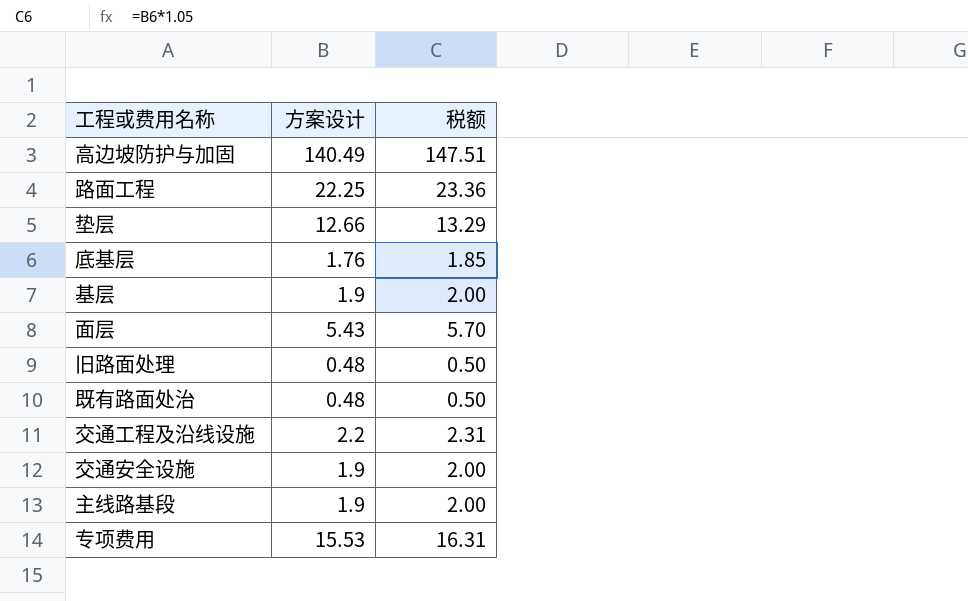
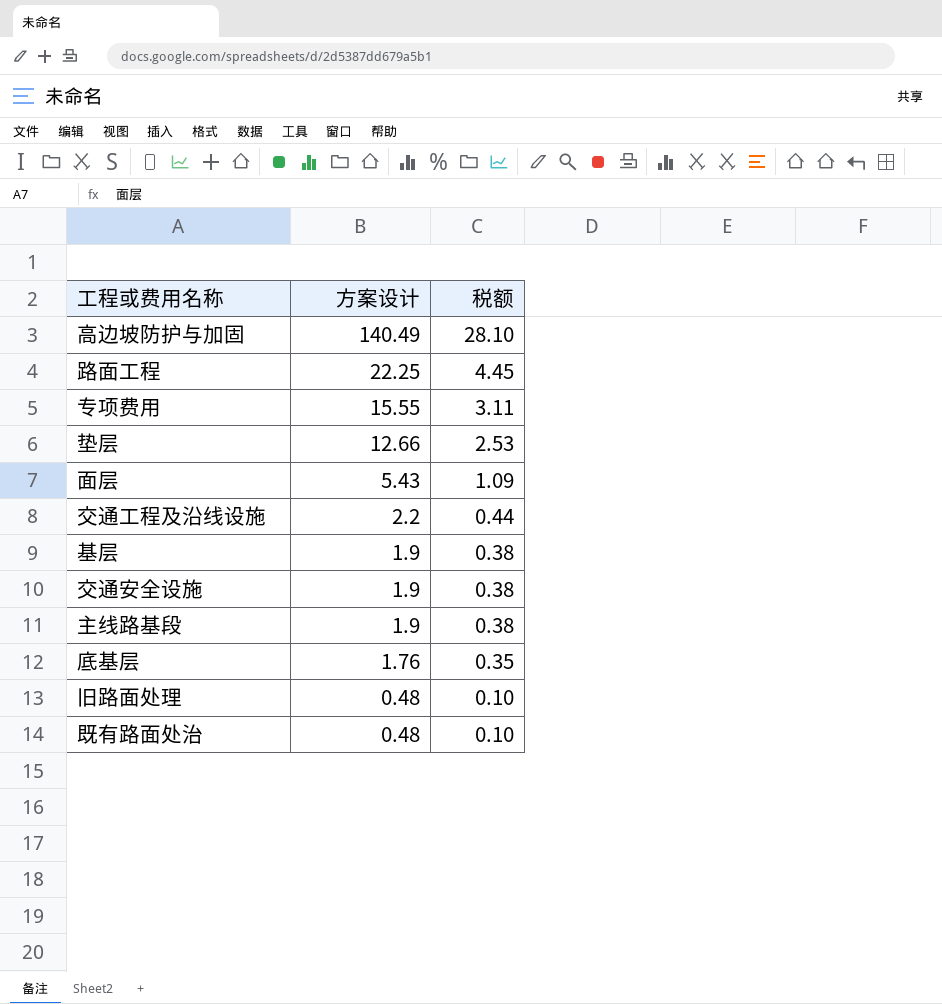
row order: none -> 方案设计 descending
column 税额 | formula: [方案设计] * 1.05 -> [方案设计] * 0.2
专项费用 | 方案设计: 15.53 -> 15.55

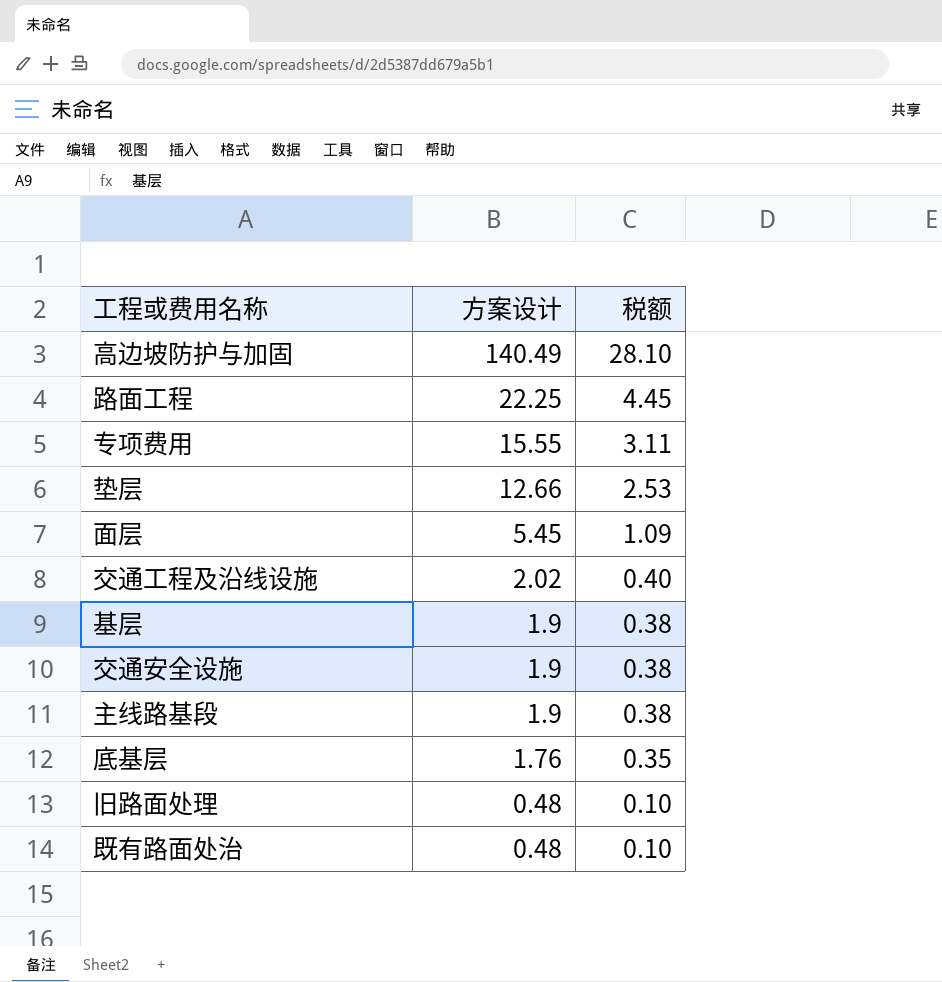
面层 | 方案设计: 5.43 -> 5.45
交通工程及沿线设施 | 方案设计: 2.2 -> 2.02
交通工程及沿线设施 | 税额: 0.44 -> 0.40

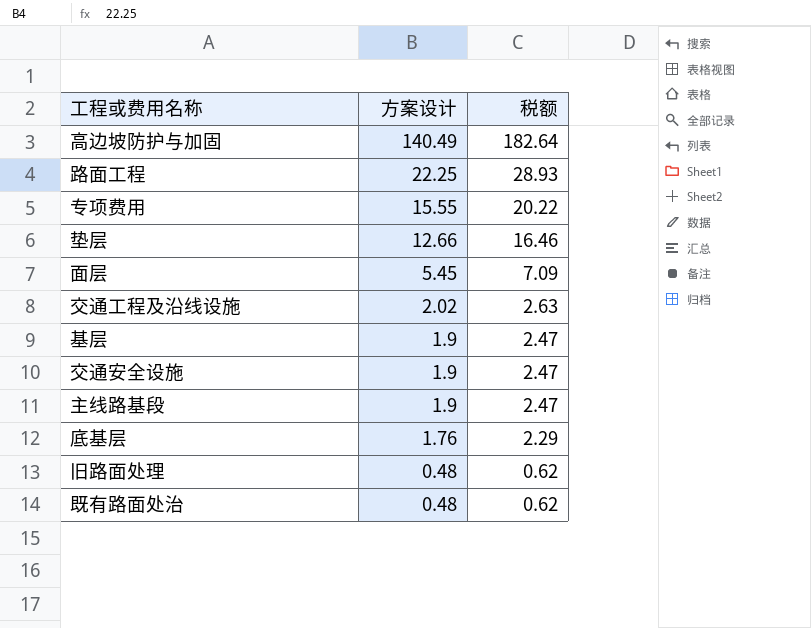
column 税额 | formula: [方案设计] * 0.2 -> [方案设计] * 1.3

